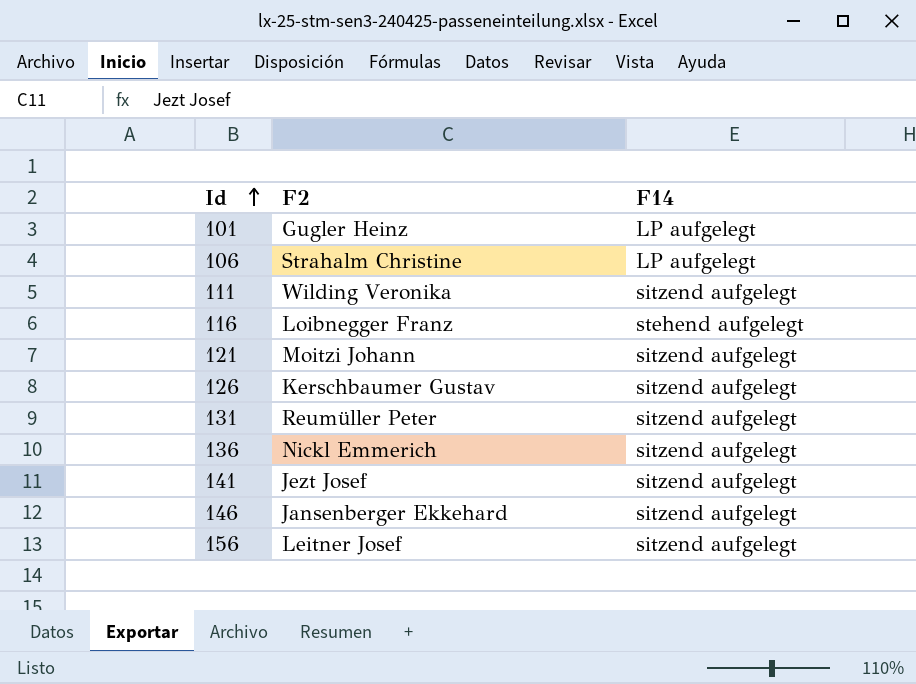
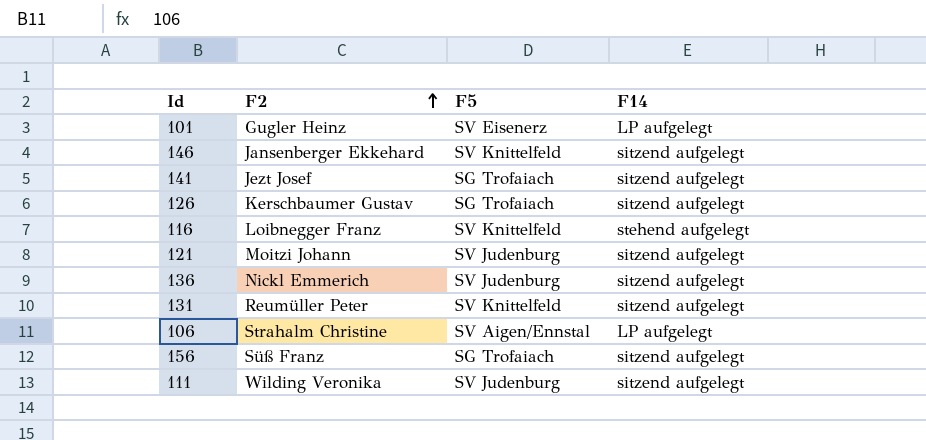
row order: Id ascending -> F2 ascending
column F5 | position: none -> 3
156 | F2: Leitner Josef -> Süß Franz

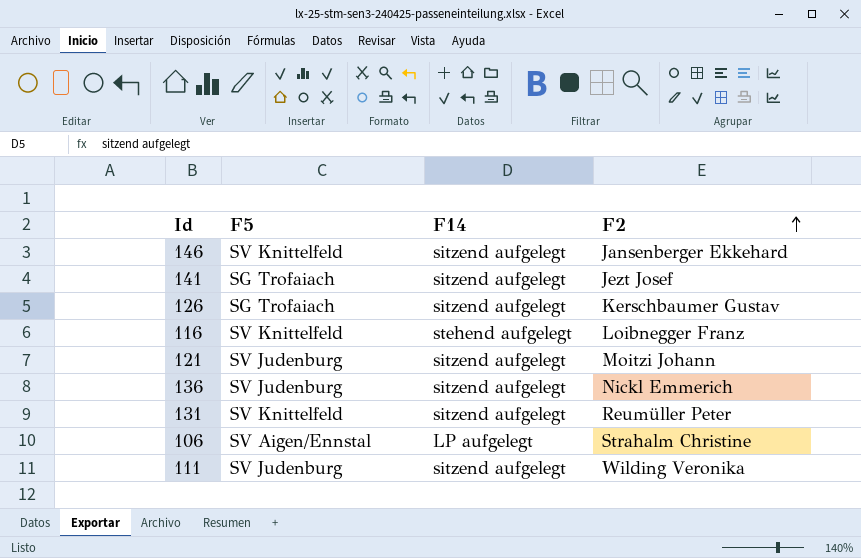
column F2 | position: 2 -> 4
row 101: Gugler Heinz | SV Eisenerz | LP aufgelegt -> none
row 156: Süß Franz | SG Trofaiach | sitzend aufgelegt -> none

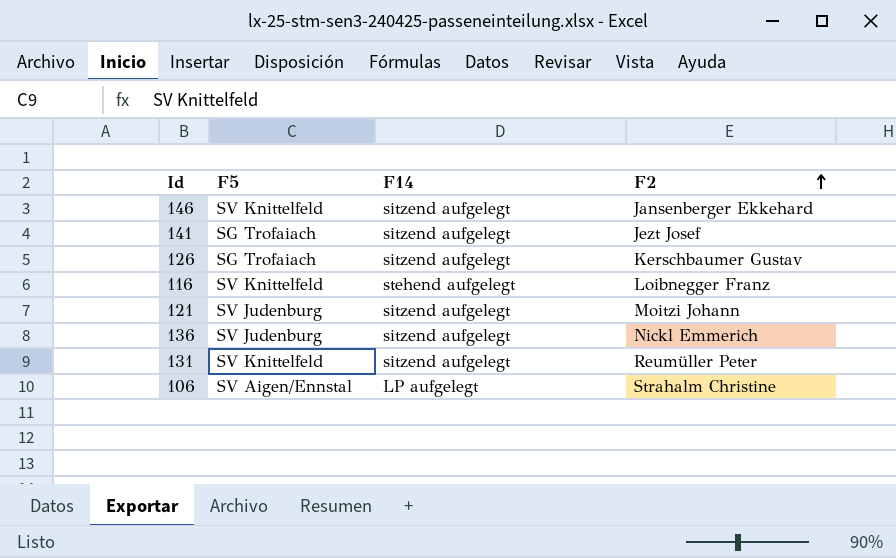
row 111: SV Judenburg | sitzend aufgelegt | Wilding Veronika -> none

